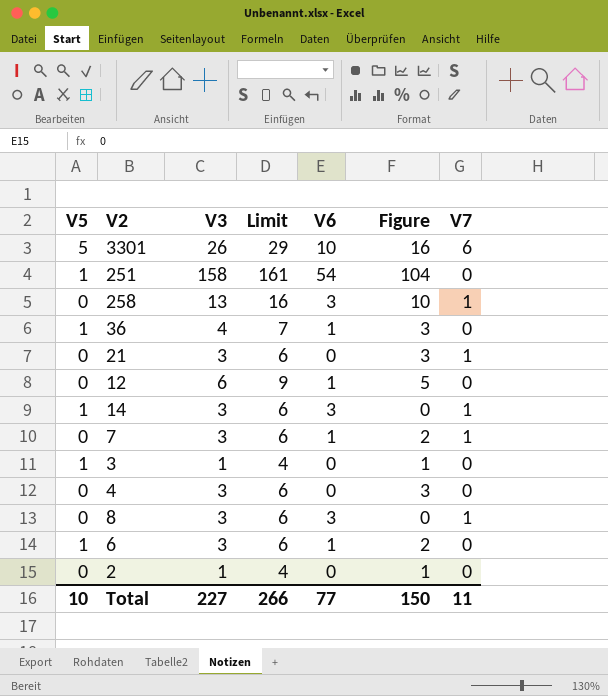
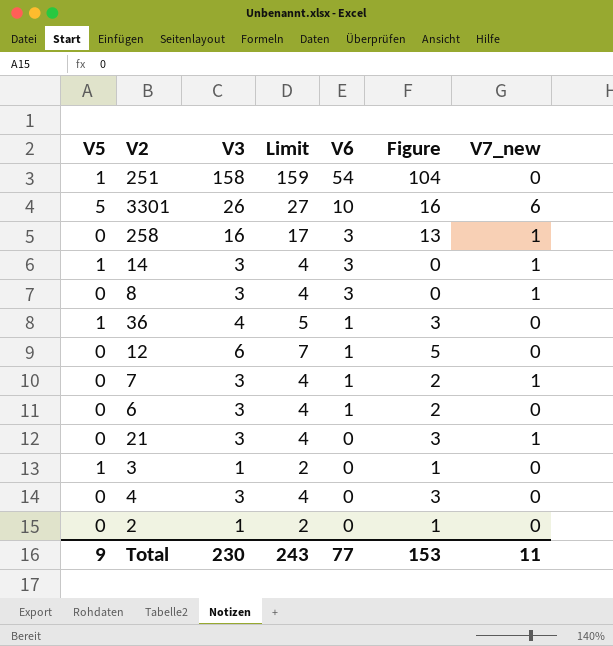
row order: none -> V6 descending
column Limit | formula: [V3] + 3 -> [V3] + 1
column name: V7 -> V7_new
258 | V3: 13 -> 16
258 | Figure: 10 -> 13
6 | V5: 1 -> 0
Total | V5: 10 -> 9
Total | V3: 227 -> 230
Total | Limit: 266 -> 243
Total | Figure: 150 -> 153

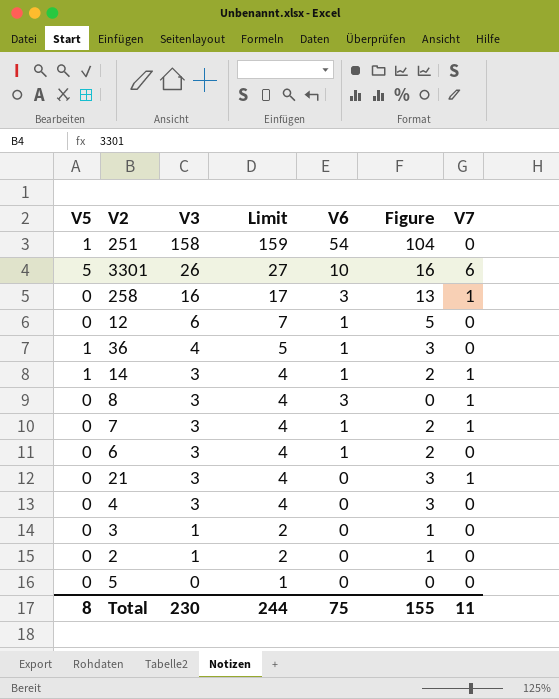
row order: V6 descending -> V3 descending
column name: V7_new -> V7
14 | V6: 3 -> 1
14 | Figure: 0 -> 2
3 | V5: 1 -> 0
row 5: none -> 0 | 0 | 1 | 0 | 0 | 0
Total | V5: 9 -> 8
Total | Limit: 243 -> 244
Total | V6: 77 -> 75
Total | Figure: 153 -> 155

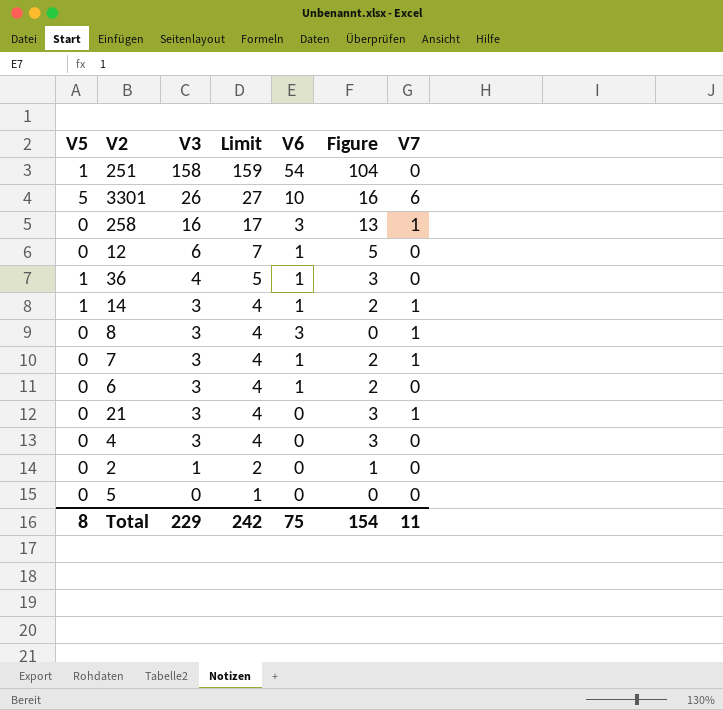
row 3: 0 | 1 | 2 | 0 | 1 | 0 -> none
Total | V3: 230 -> 229
Total | Limit: 244 -> 242
Total | Figure: 155 -> 154

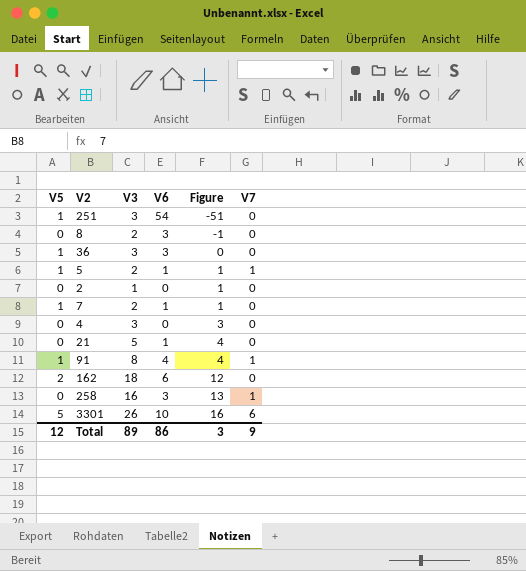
row order: V3 descending -> Figure ascending
column Limit | formula: [V3] + 1 -> none
row 12: 0 | 6 | 7 | 1 | 5 | 0 -> none
row 14: 1 | 3 | 4 | 1 | 2 | 1 -> none
row 6: 0 | 3 | 4 | 1 | 2 | 0 -> none
251 | V3: 158 -> 3
251 | Figure: 104 -> -51
8 | V3: 3 -> 2
8 | Figure: 0 -> -1
8 | V7: 1 -> 0
36 | V3: 4 -> 3
36 | V6: 1 -> 3
36 | Figure: 3 -> 0
5 | V5: 0 -> 1
5 | V3: 0 -> 2
5 | V6: 0 -> 1
5 | Figure: 0 -> 1
5 | V7: 0 -> 1
7 | V5: 0 -> 1
7 | V3: 3 -> 2
7 | Figure: 2 -> 1
7 | V7: 1 -> 0
21 | V3: 3 -> 5
21 | V6: 0 -> 1
21 | Figure: 3 -> 4
21 | V7: 1 -> 0
row 91: none -> 1 | 8 | 4 | 4 | 1
row 162: none -> 2 | 18 | 6 | 12 | 0
Total | V5: 8 -> 12
Total | V3: 229 -> 89
Total | V6: 75 -> 86
Total | Figure: 154 -> 3
Total | V7: 11 -> 9

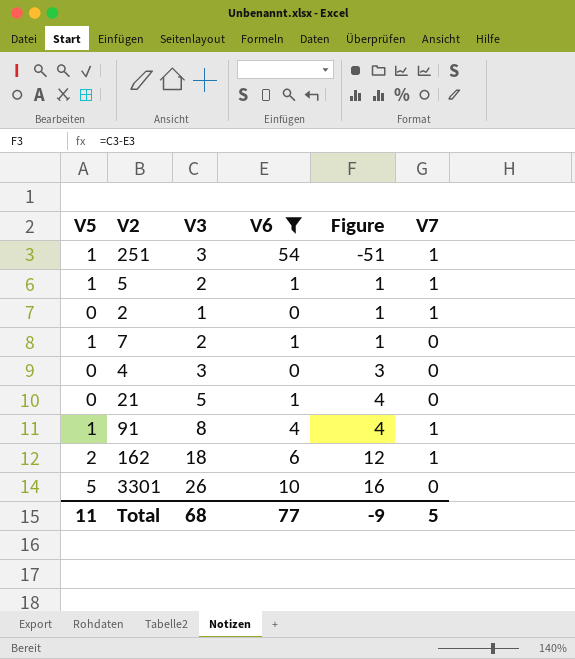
filter: none -> V6 != 3
251 | V7: 0 -> 1
2 | V7: 0 -> 1
162 | V7: 0 -> 1
3301 | V7: 6 -> 0
Total | V5: 12 -> 11
Total | V3: 89 -> 68
Total | V6: 86 -> 77
Total | Figure: 3 -> -9
Total | V7: 9 -> 5

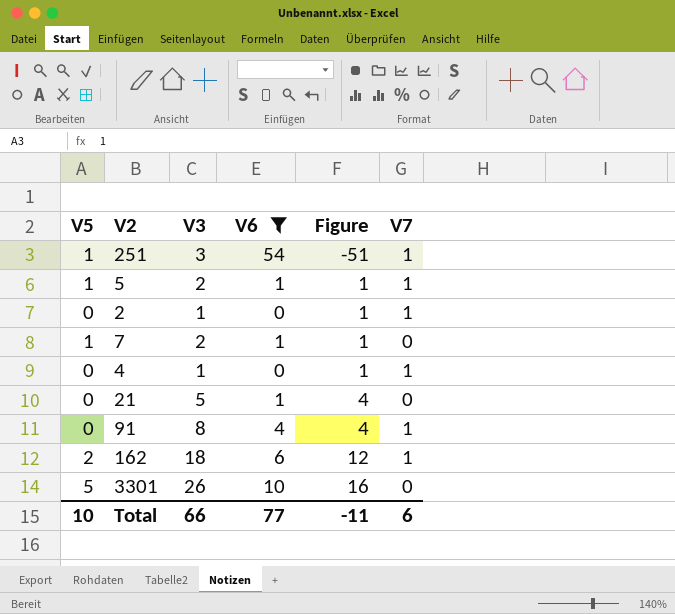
4 | V3: 3 -> 1
4 | Figure: 3 -> 1
4 | V7: 0 -> 1
91 | V5: 1 -> 0
Total | V5: 11 -> 10
Total | V3: 68 -> 66
Total | Figure: -9 -> -11
Total | V7: 5 -> 6

